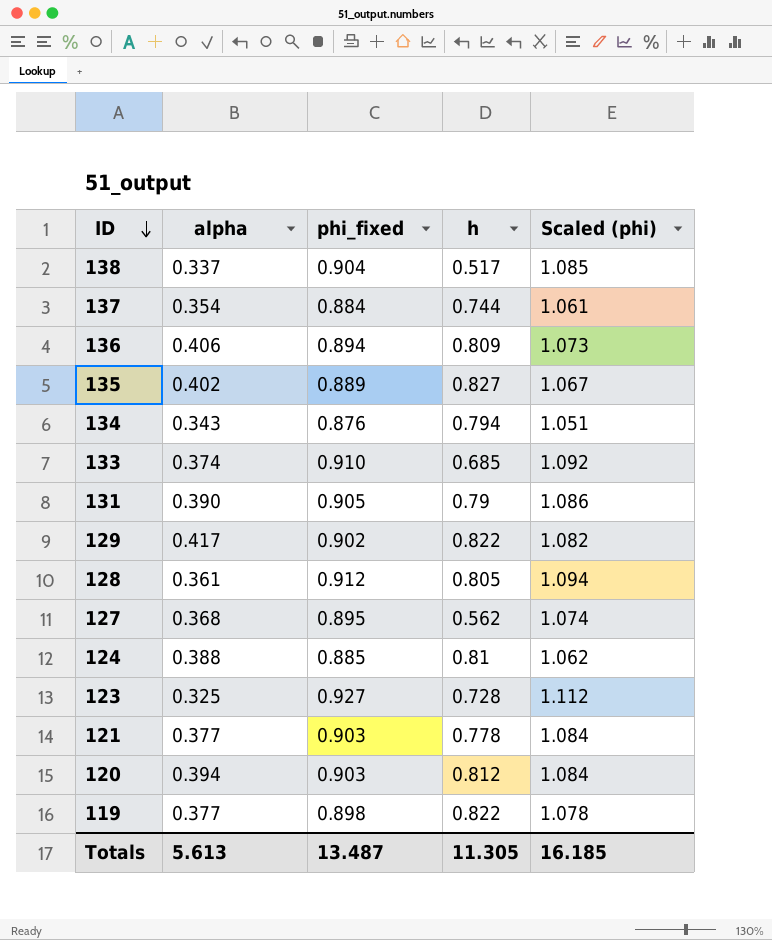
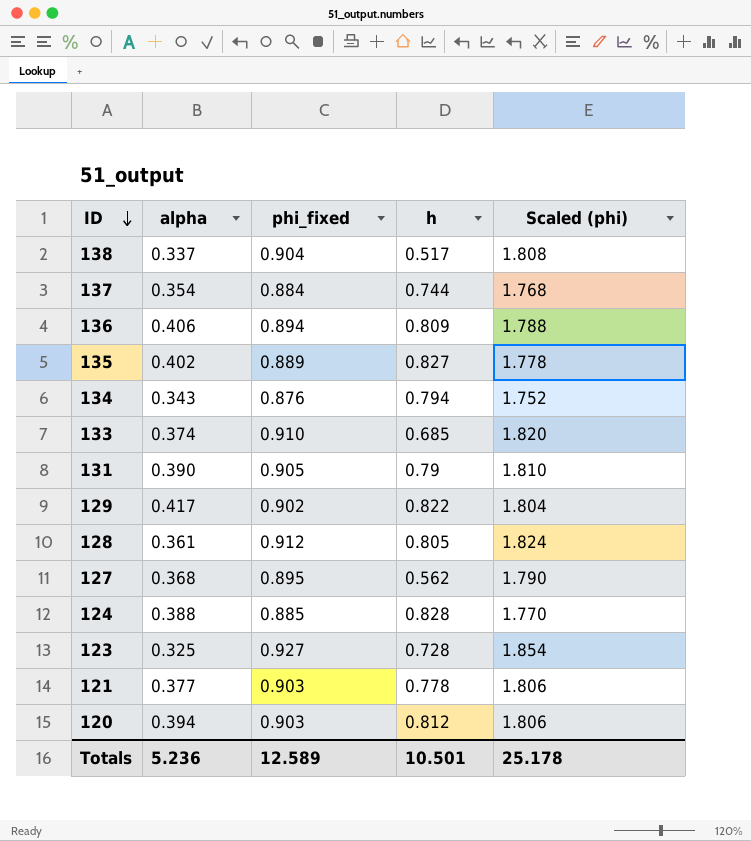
column Scaled (phi) | formula: [phi_fixed] * 1.2 -> [phi_fixed] * 2
row 119: 0.377 | 0.898 | 0.822 | 1.078 -> none
124 | h: 0.81 -> 0.828
Totals | alpha: 5.613 -> 5.236
Totals | phi_fixed: 13.487 -> 12.589
Totals | h: 11.305 -> 10.501
Totals | Scaled (phi): 16.185 -> 25.178

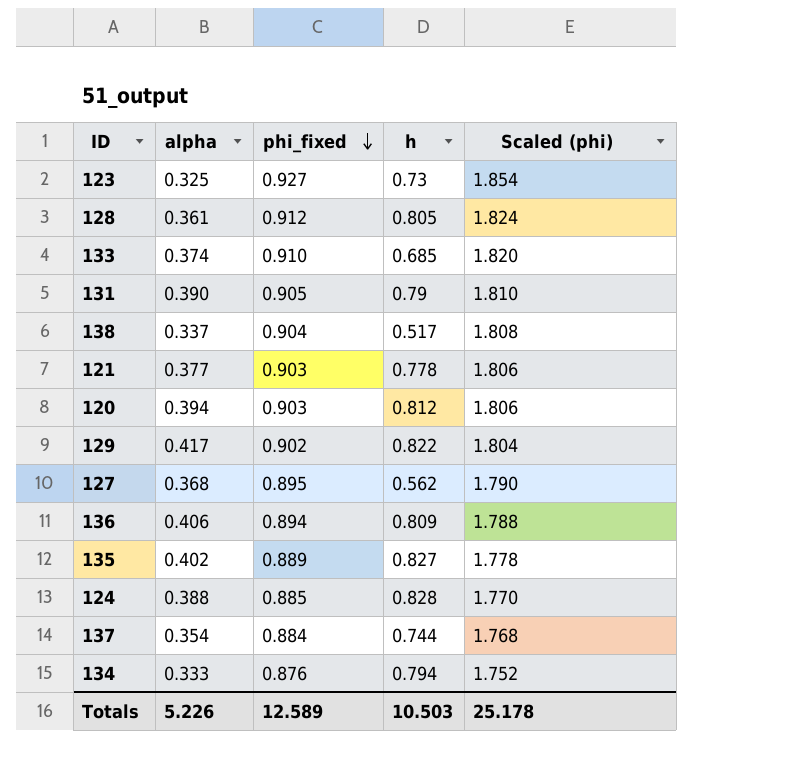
row order: ID descending -> phi_fixed descending
123 | h: 0.728 -> 0.73
134 | alpha: 0.343 -> 0.333
Totals | alpha: 5.236 -> 5.226
Totals | h: 10.501 -> 10.503

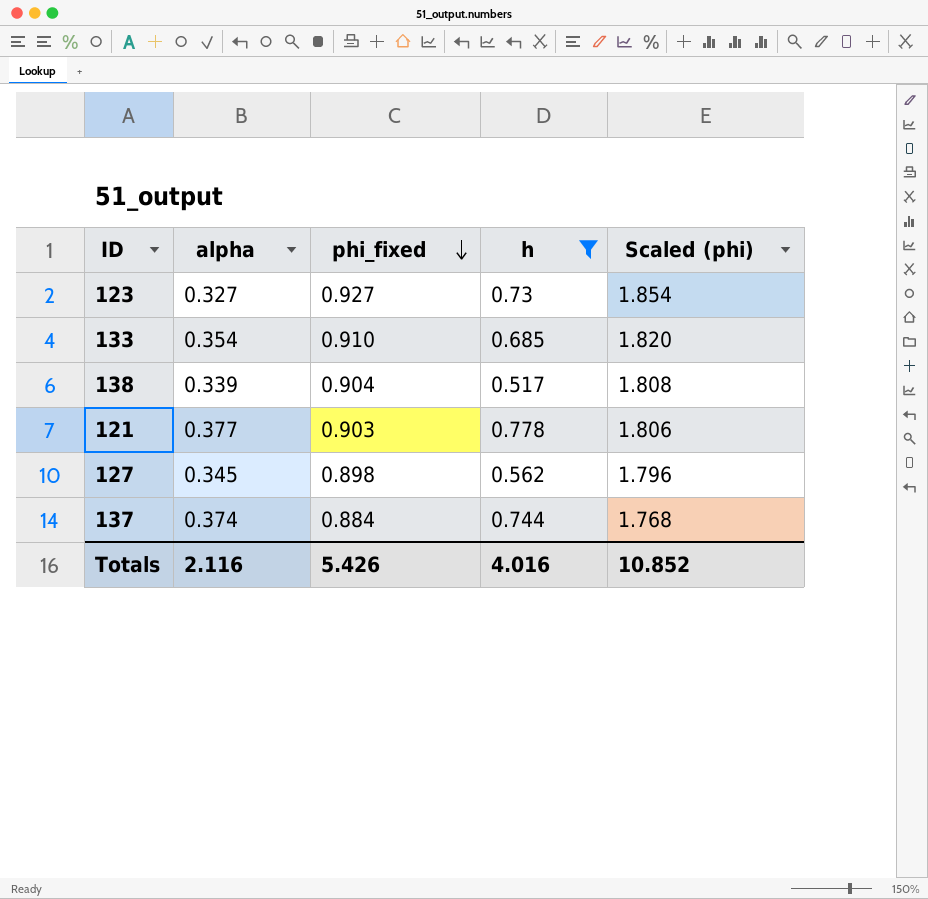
filter: none -> h <= 0.778
123 | alpha: 0.325 -> 0.327
133 | alpha: 0.374 -> 0.354
138 | alpha: 0.337 -> 0.339
127 | alpha: 0.368 -> 0.345
127 | phi_fixed: 0.895 -> 0.898
127 | Scaled (phi): 1.790 -> 1.796
137 | alpha: 0.354 -> 0.374
Totals | alpha: 5.226 -> 2.116
Totals | phi_fixed: 12.589 -> 5.426
Totals | h: 10.503 -> 4.016
Totals | Scaled (phi): 25.178 -> 10.852

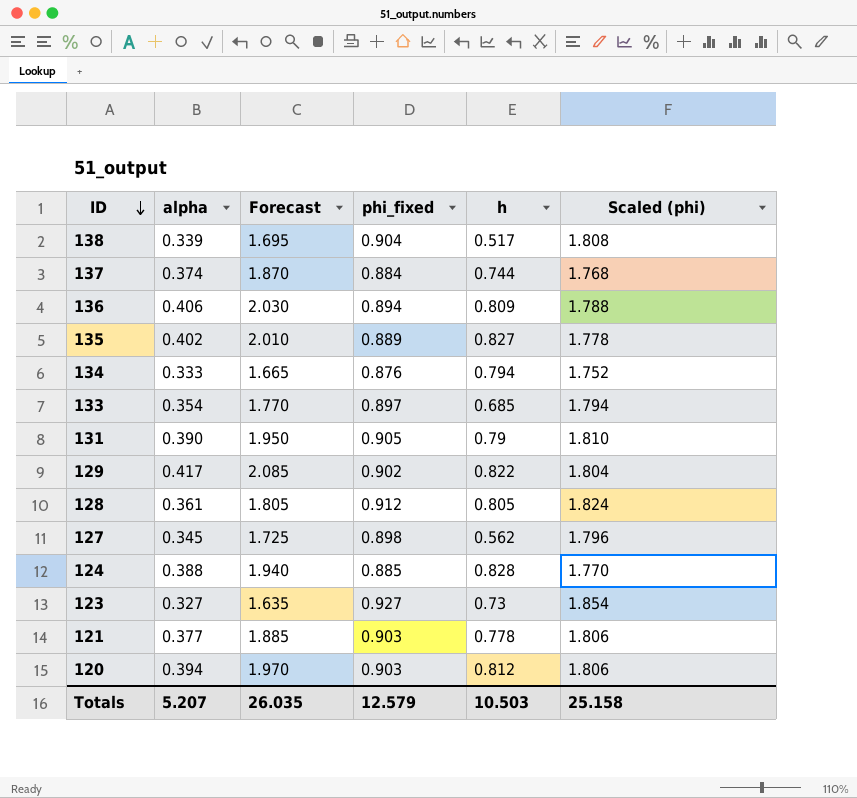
filter: h <= 0.778 -> none
row order: phi_fixed descending -> ID descending
column Forecast | formula: none -> [alpha] * 5
133 | phi_fixed: 0.910 -> 0.897
133 | Scaled (phi): 1.820 -> 1.794
Totals | alpha: 2.116 -> 5.207
Totals | phi_fixed: 5.426 -> 12.579
Totals | h: 4.016 -> 10.503
Totals | Scaled (phi): 10.852 -> 25.158

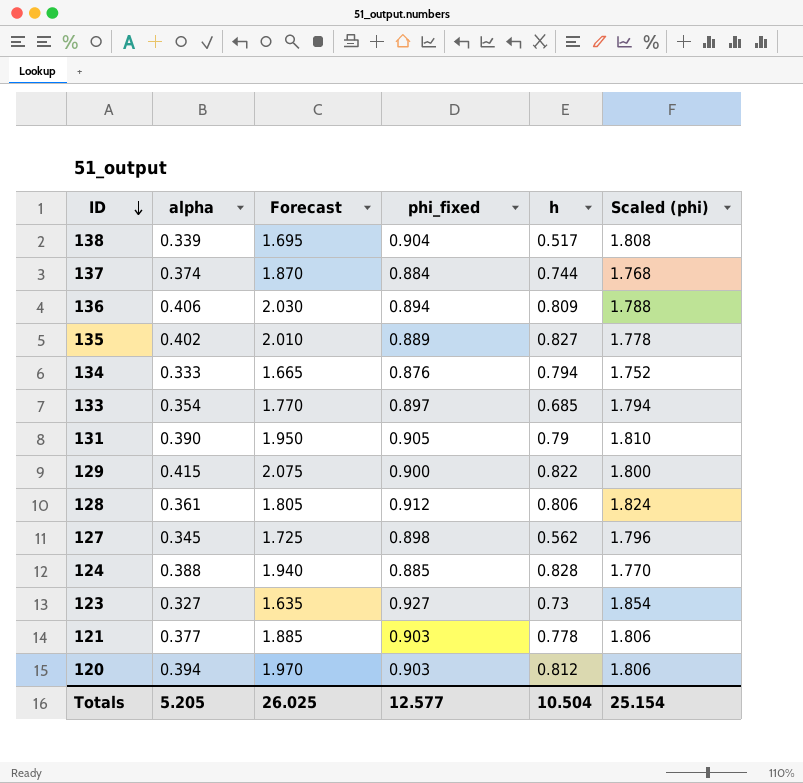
129 | alpha: 0.417 -> 0.415
129 | Forecast: 2.085 -> 2.075
129 | phi_fixed: 0.902 -> 0.900
129 | Scaled (phi): 1.804 -> 1.800
128 | h: 0.805 -> 0.806
Totals | alpha: 5.207 -> 5.205
Totals | Forecast: 26.035 -> 26.025
Totals | phi_fixed: 12.579 -> 12.577
Totals | h: 10.503 -> 10.504
Totals | Scaled (phi): 25.158 -> 25.154

